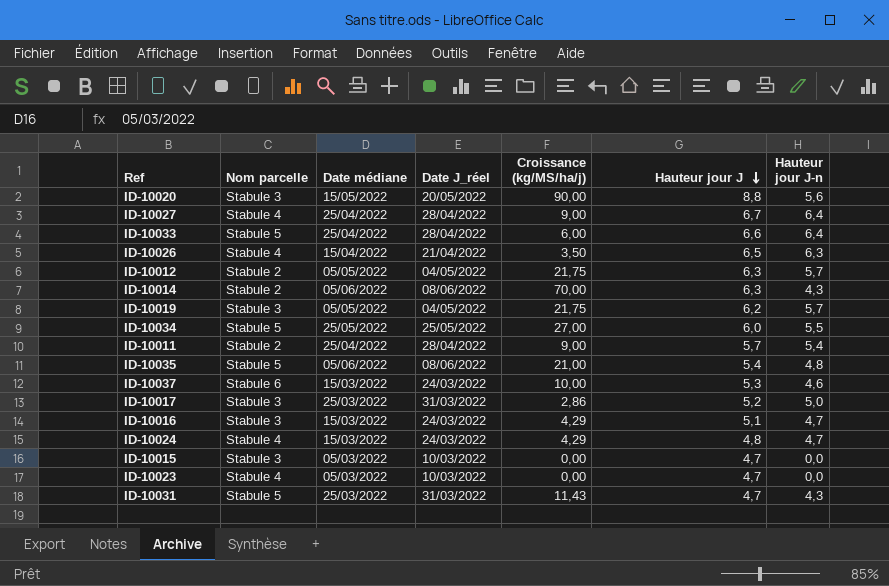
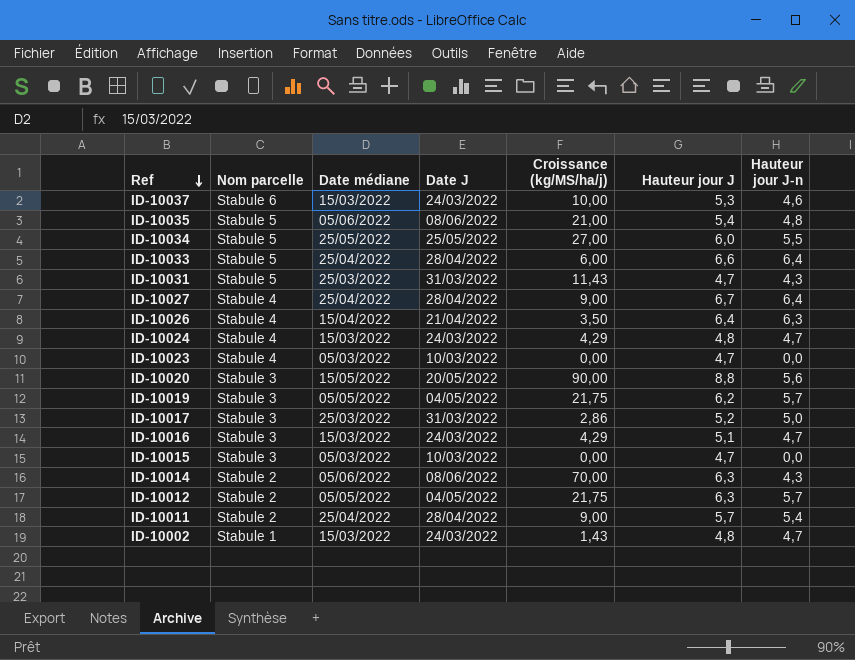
row order: Hauteur jour J descending -> Ref descending
column name: Date J_réel -> Date J
ID-10026 | Hauteur jour J: 6,5 -> 6,4
row ID-10002: none -> Stabule 1 | 15/03/2022 | 24/03/2022 | 1,43 | 4,8 | 4,7

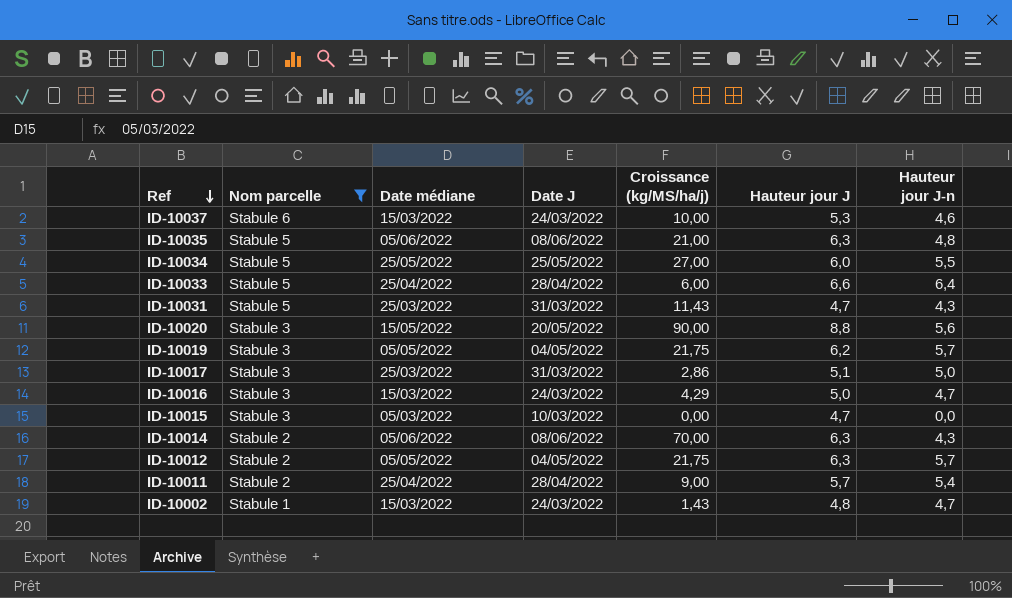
filter: none -> Nom parcelle != Stabule 4
ID-10035 | Hauteur jour J: 5,4 -> 6,3
ID-10017 | Hauteur jour J: 5,2 -> 5,1
ID-10016 | Hauteur jour J: 5,1 -> 5,0

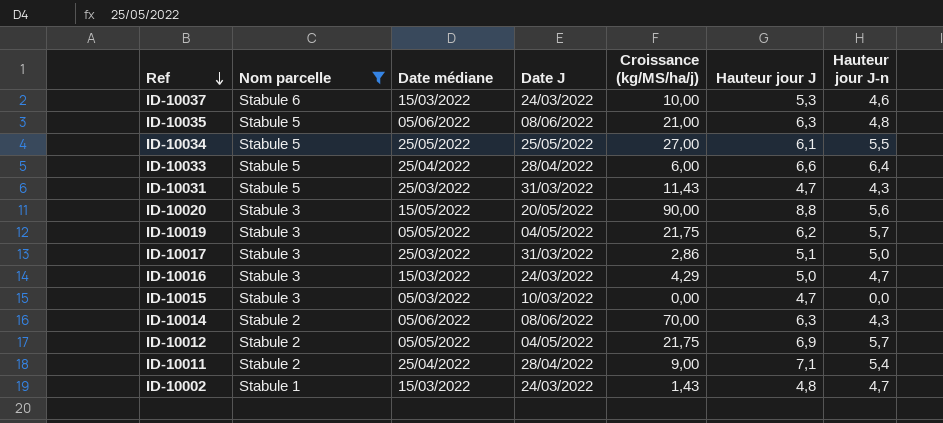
ID-10034 | Hauteur jour J: 6,0 -> 6,1
ID-10012 | Hauteur jour J: 6,3 -> 6,9
ID-10011 | Hauteur jour J: 5,7 -> 7,1

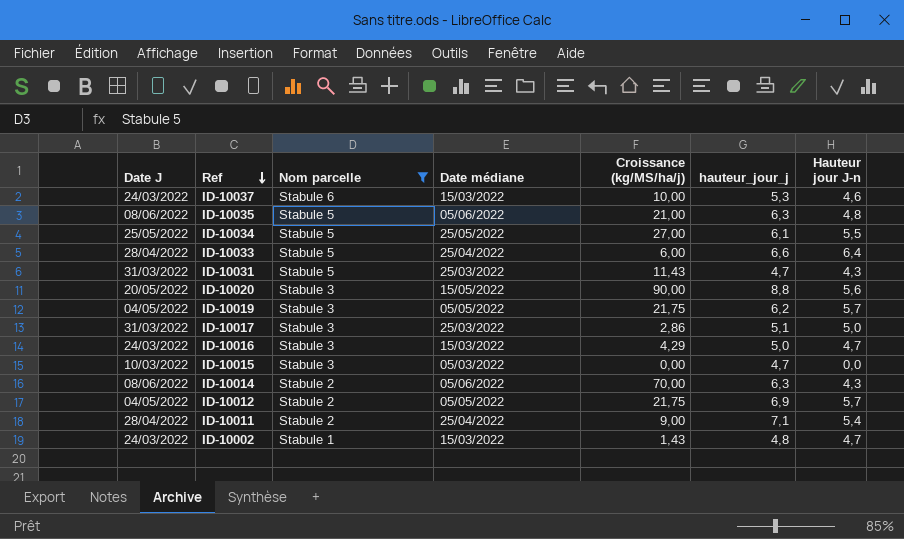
column Date J | position: 4 -> 1
column name: Hauteur jour J -> hauteur_jour_j

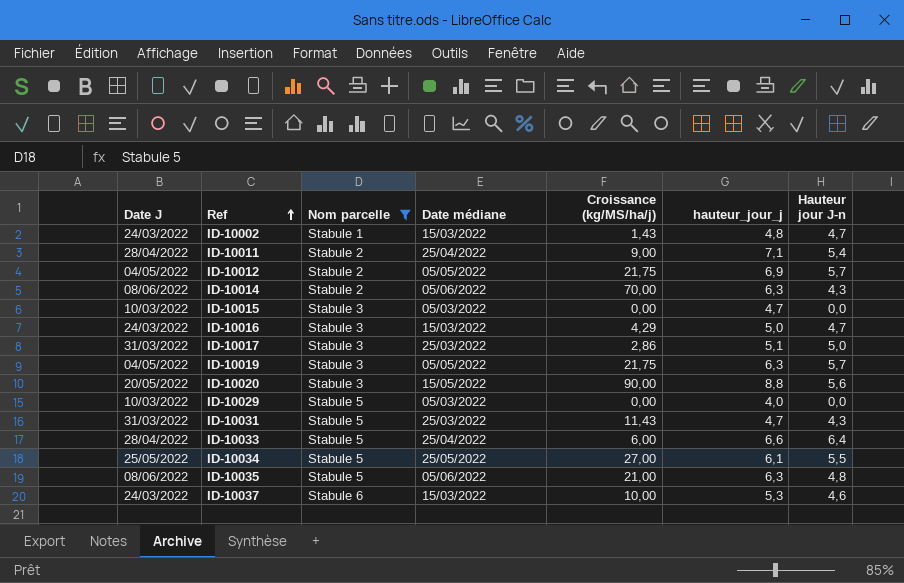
row order: Ref descending -> Ref ascending
ID-10019 | hauteur_jour_j: 6,2 -> 6,3
row ID-10029: none -> 10/03/2022 | Stabule 5 | 05/03/2022 | 0,00 | 4,0 | 0,0

